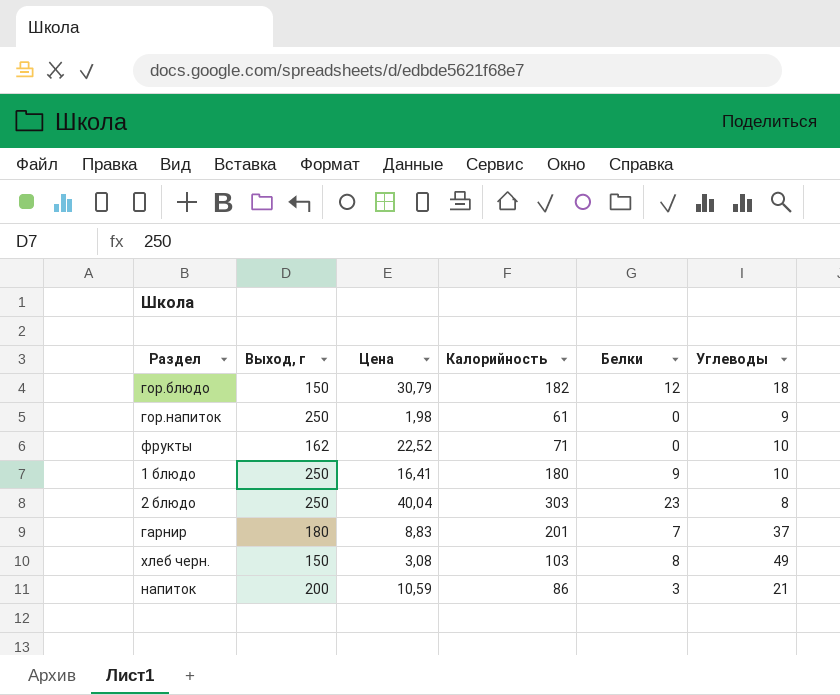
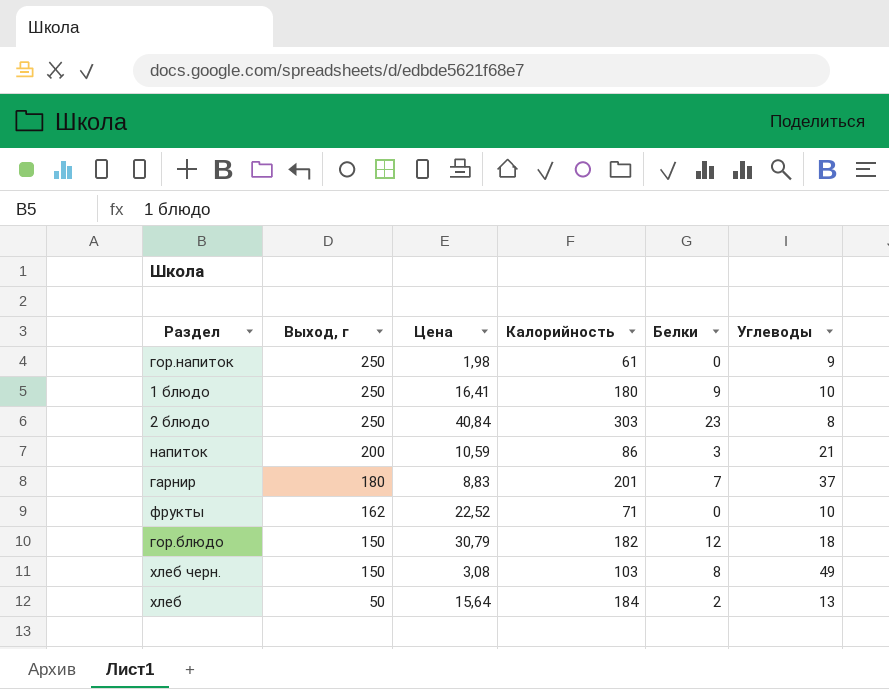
row order: none -> Выход, г descending
2 блюдо | Цена: 40,04 -> 40,84
row хлеб: none -> 50 | 15,64 | 184 | 2 | 13

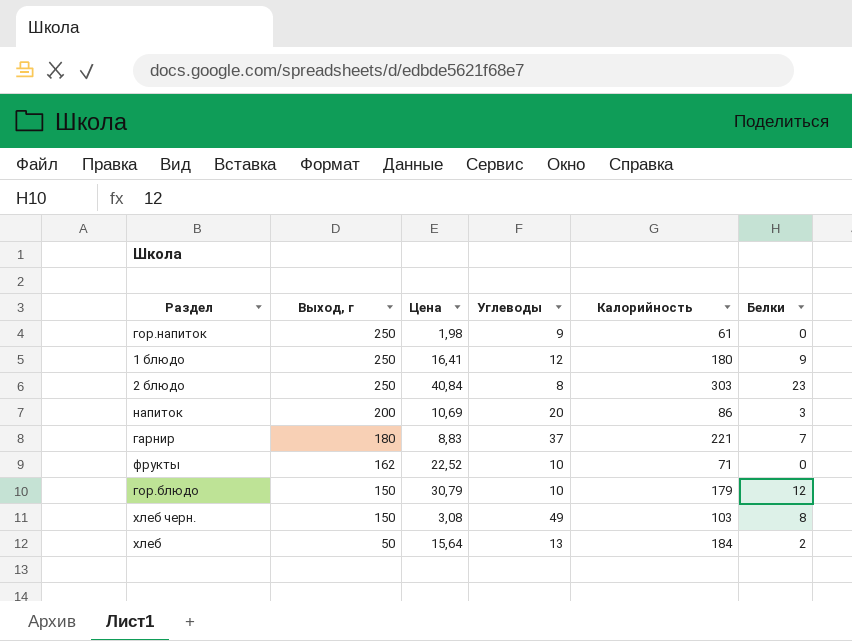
column Углеводы | position: 6 -> 4
1 блюдо | Углеводы: 10 -> 12
напиток | Цена: 10,59 -> 10,69
напиток | Углеводы: 21 -> 20
гарнир | Калорийность: 201 -> 221
гор.блюдо | Углеводы: 18 -> 10
гор.блюдо | Калорийность: 182 -> 179

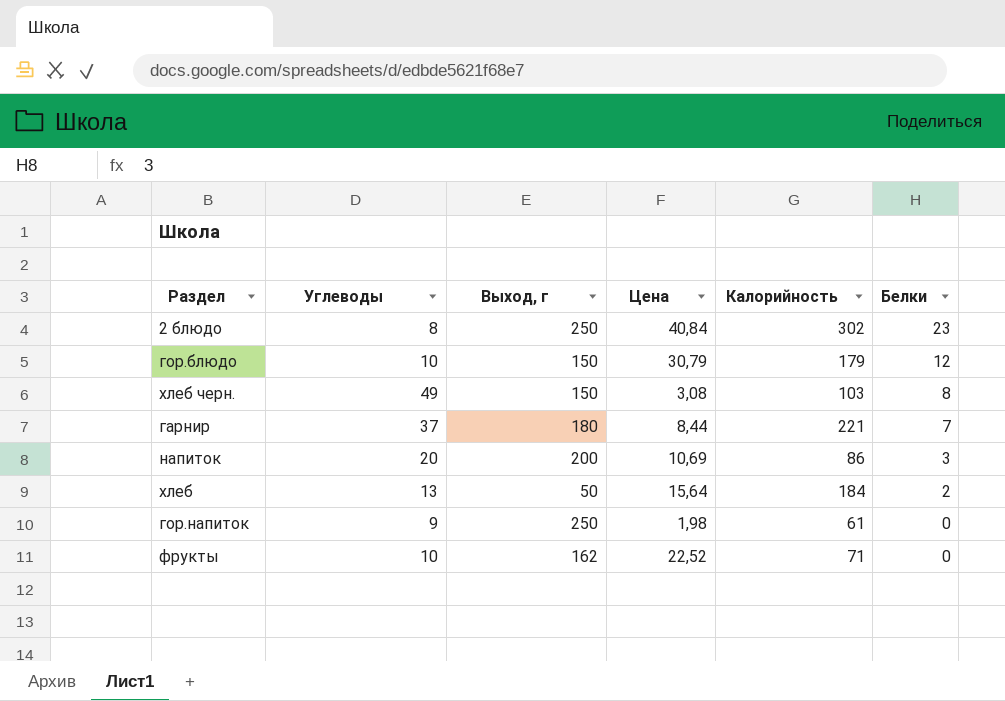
row order: Выход, г descending -> Белки descending
column Углеводы | position: 4 -> 2
row 1 блюдо: 250 | 16,41 | 12 | 180 | 9 -> none
2 блюдо | Калорийность: 303 -> 302
гарнир | Цена: 8,83 -> 8,44

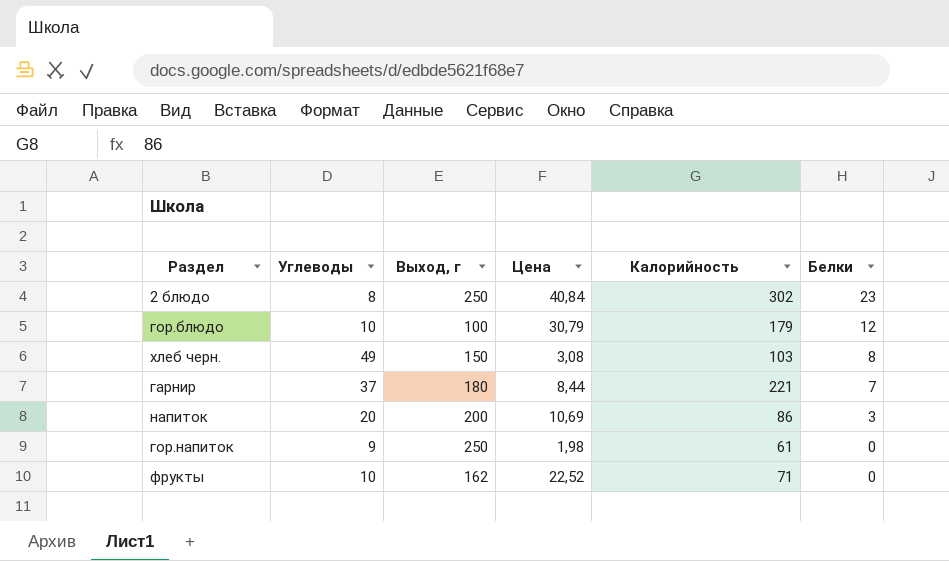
row хлеб: 13 | 50 | 15,64 | 184 | 2 -> none
гор.блюдо | Выход, г: 150 -> 100

